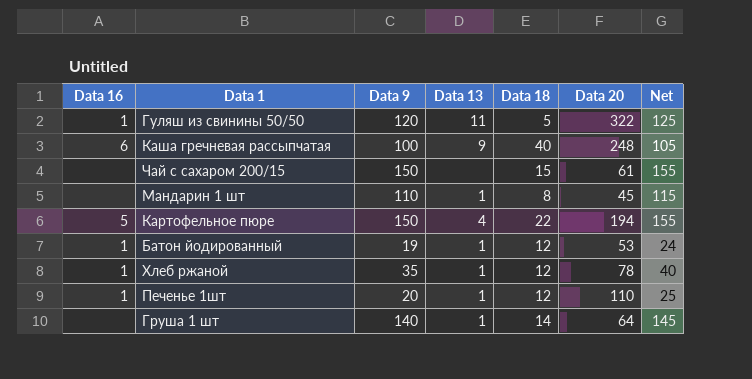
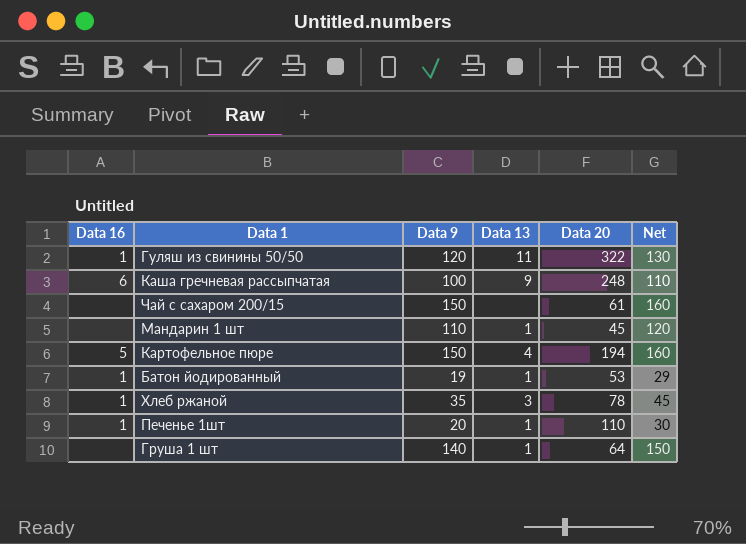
column Data 18 | position: 5 -> none
column Net | formula: [Data 9] + 5 -> [Data 9] + 10
Хлеб ржаной | Data 13: 1 -> 3

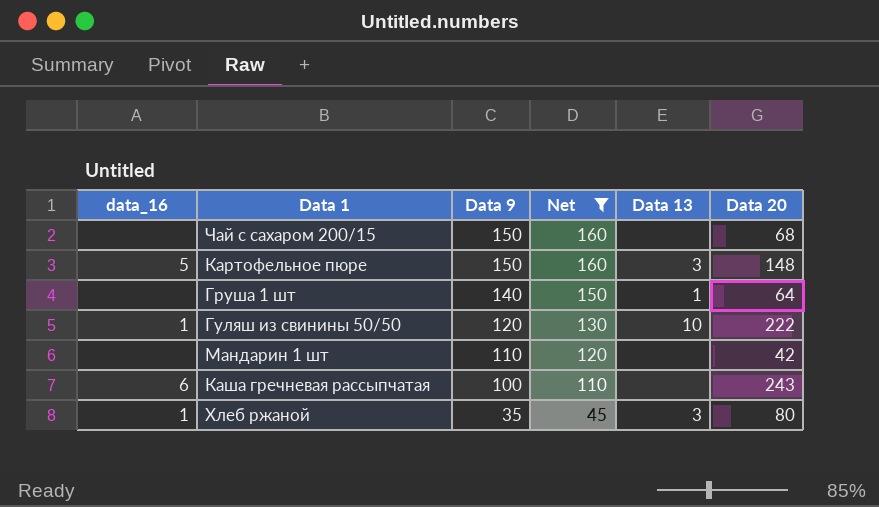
filter: none -> Net >= 45
row order: none -> Data 9 descending
column name: Data 16 -> data_16
column Net | position: 6 -> 4
Чай с сахаром 200/15 | Data 20: 61 -> 68
Картофельное пюре | Data 13: 4 -> 3
Картофельное пюре | Data 20: 194 -> 148
Гуляш из свинины 50/50 | Data 13: 11 -> 10
Гуляш из свинины 50/50 | Data 20: 322 -> 222
Мандарин 1 шт | Data 13: 1 -> none
Мандарин 1 шт | Data 20: 45 -> 42
Каша гречневая рассыпчатая | Data 13: 9 -> none
Каша гречневая рассыпчатая | Data 20: 248 -> 243
Хлеб ржаной | Data 20: 78 -> 80

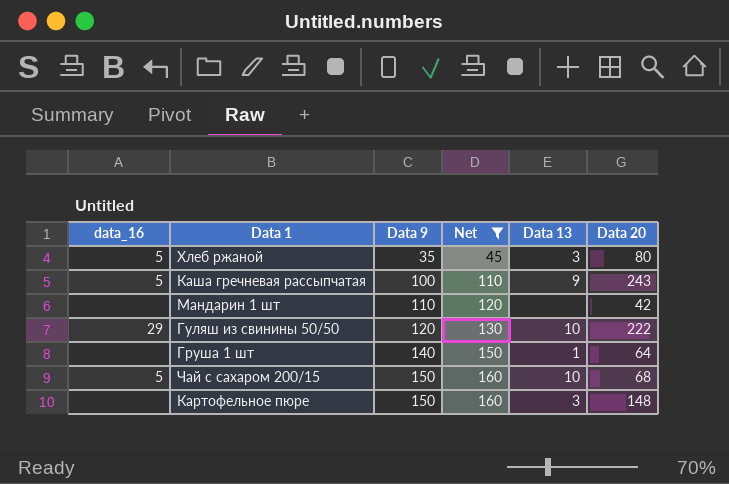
row order: Data 9 descending -> Data 9 ascending
Хлеб ржаной | data_16: 1 -> 5
Каша гречневая рассыпчатая | data_16: 6 -> 5
Каша гречневая рассыпчатая | Data 13: none -> 9
Гуляш из свинины 50/50 | data_16: 1 -> 29
Чай с сахаром 200/15 | data_16: none -> 5
Чай с сахаром 200/15 | Data 13: none -> 10
Картофельное пюре | data_16: 5 -> none

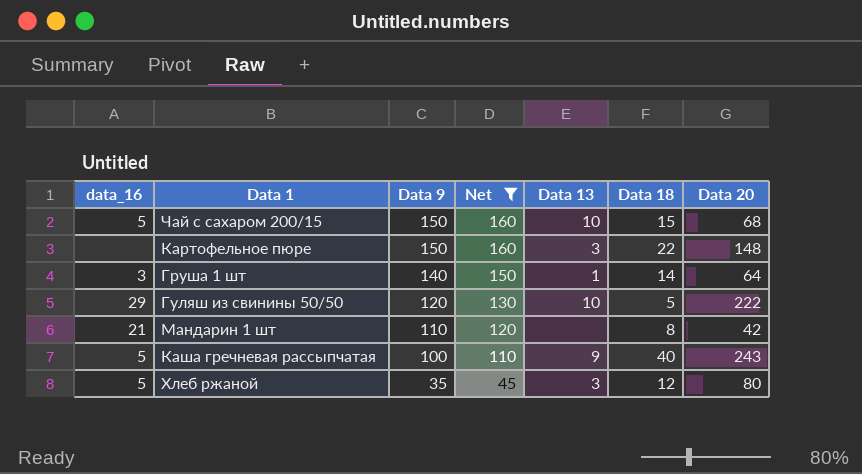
row order: Data 9 ascending -> Data 9 descending
column Data 18 | position: none -> 6
Груша 1 шт | data_16: none -> 3
Мандарин 1 шт | data_16: none -> 21

